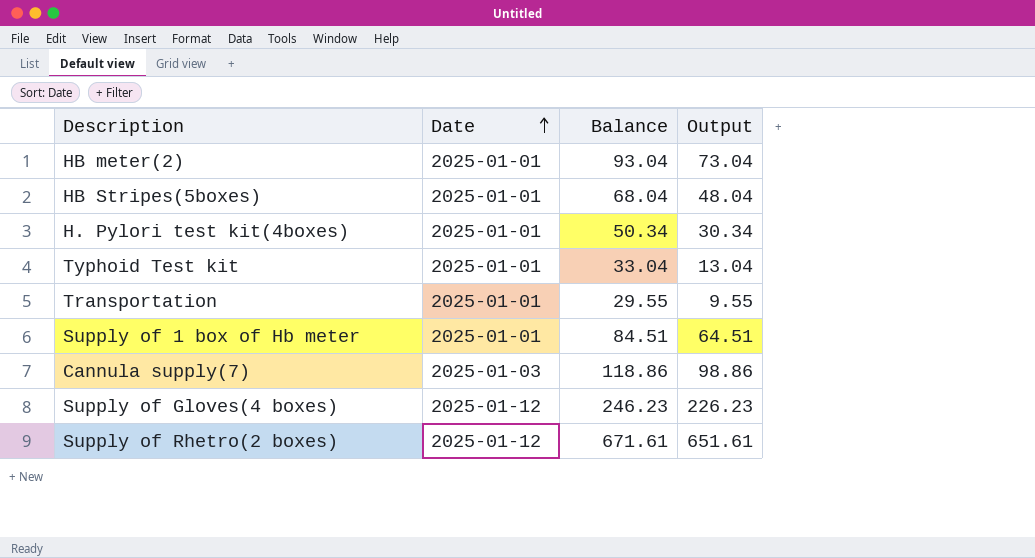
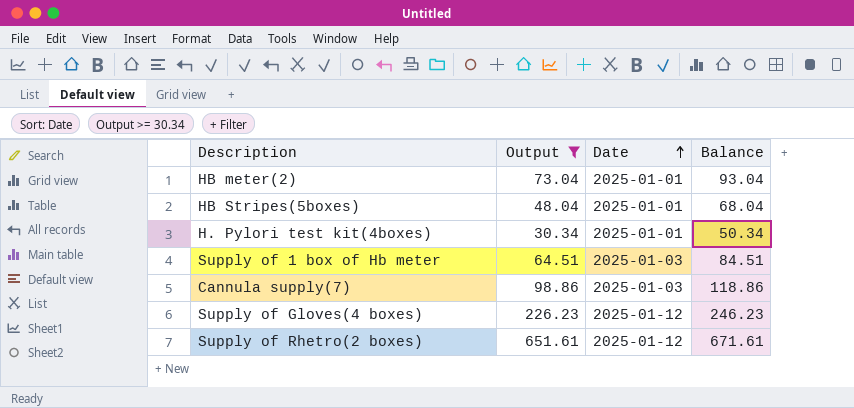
filter: none -> Output >= 30.34
column Output | position: 4 -> 2
Supply of 1 box of Hb meter | Date: 2025-01-01 -> 2025-01-03

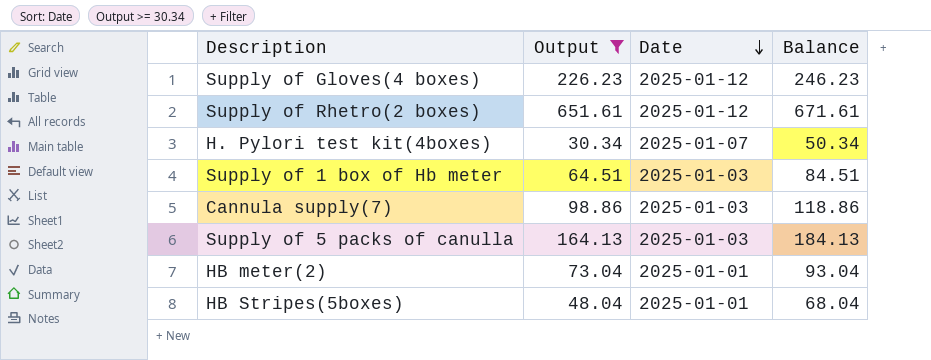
row order: Date ascending -> Date descending
H. Pylori test kit(4boxes) | Date: 2025-01-01 -> 2025-01-07
row Supply of 5 packs of canulla: none -> 164.13 | 2025-01-03 | 184.13

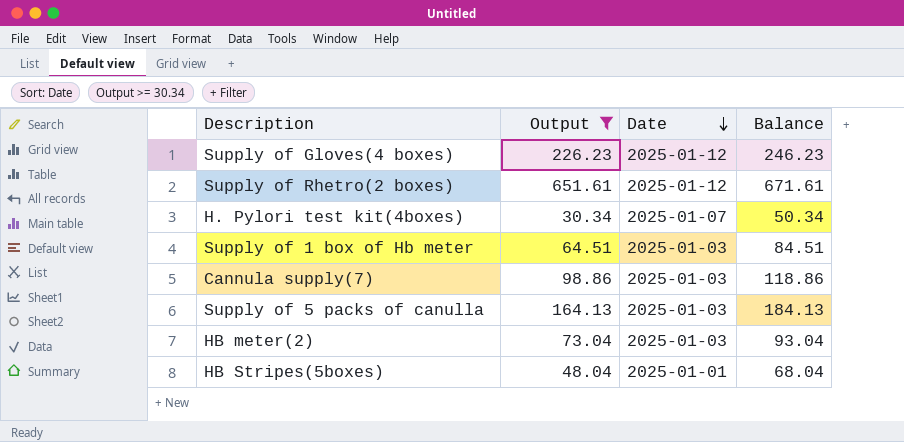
HB meter(2) | Date: 2025-01-01 -> 2025-01-03

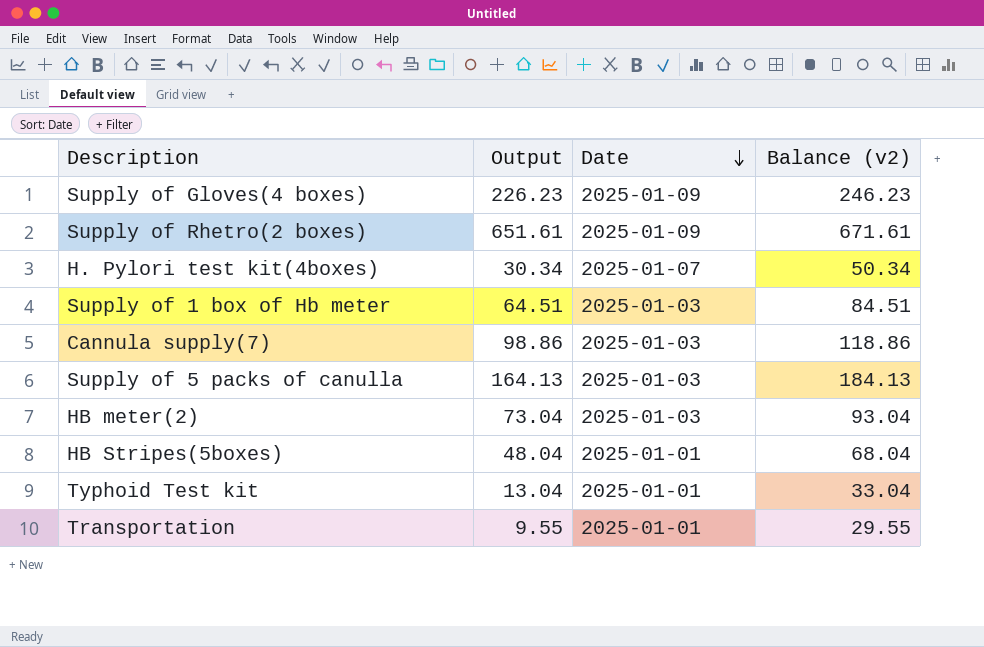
filter: Output >= 30.34 -> none
column name: Balance -> Balance (v2)
Supply of Gloves(4 boxes) | Date: 2025-01-12 -> 2025-01-09
Supply of Rhetro(2 boxes) | Date: 2025-01-12 -> 2025-01-09

